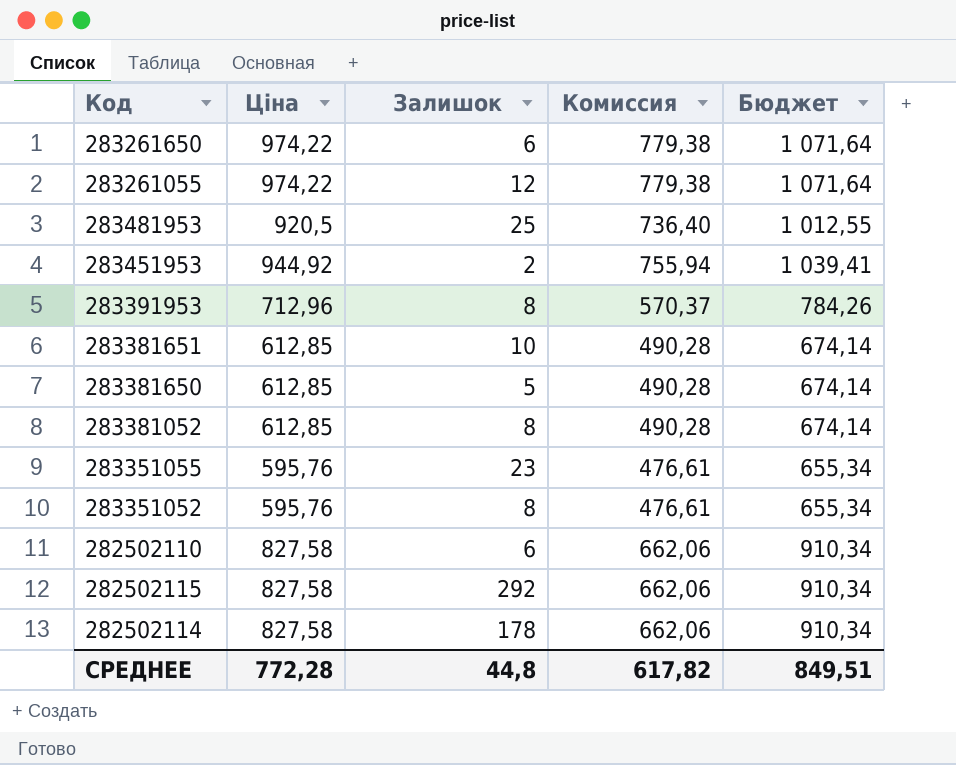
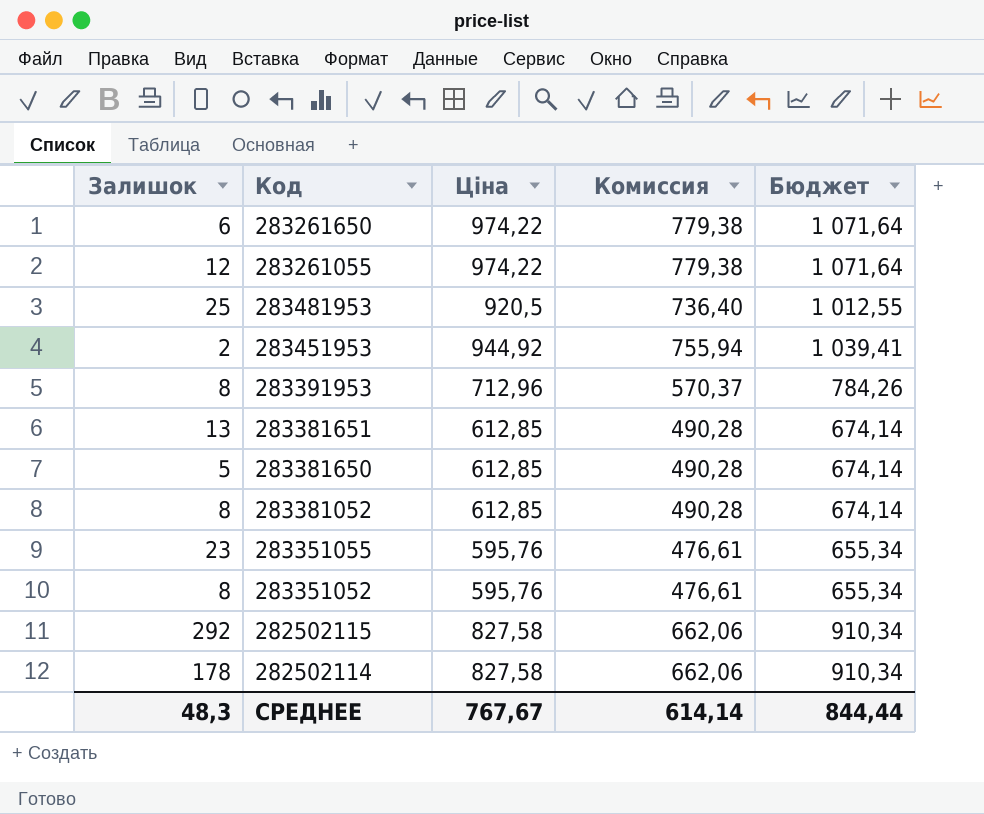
column Залишок | position: 3 -> 1
row 282502110: 827,58 | 6 | 662,06 | 910,34 -> none
283381651 | Залишок: 10 -> 13
СРЕДНЕЕ | Залишок: 44,8 -> 48,3
СРЕДНЕЕ | Ціна: 772,28 -> 767,67
СРЕДНЕЕ | Комиссия: 617,82 -> 614,14
СРЕДНЕЕ | Бюджет: 849,51 -> 844,44

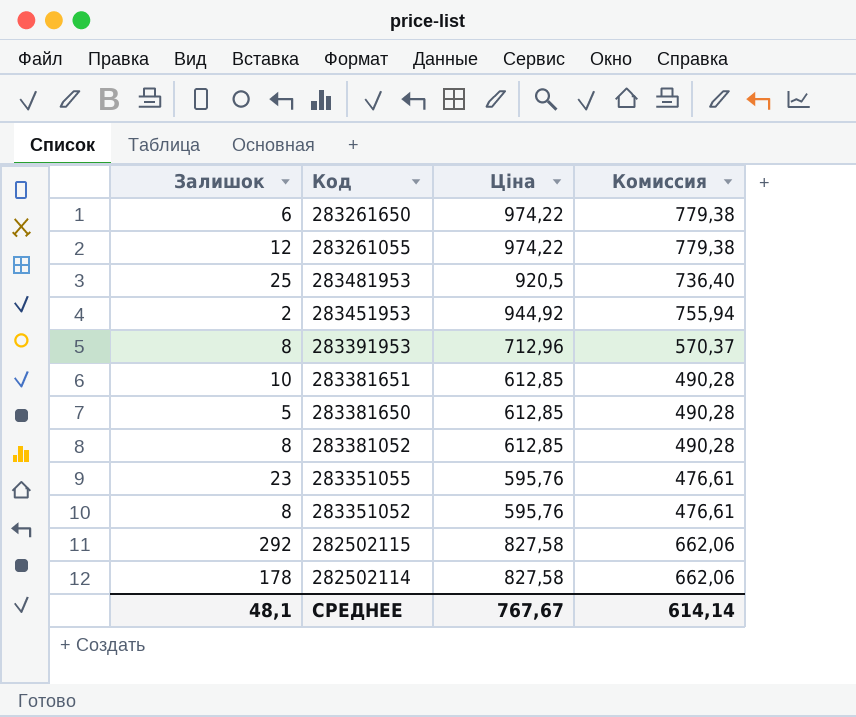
column Бюджет | formula: [Ціна] * 1,1 -> none
283381651 | Залишок: 13 -> 10
СРЕДНЕЕ | Залишок: 48,3 -> 48,1

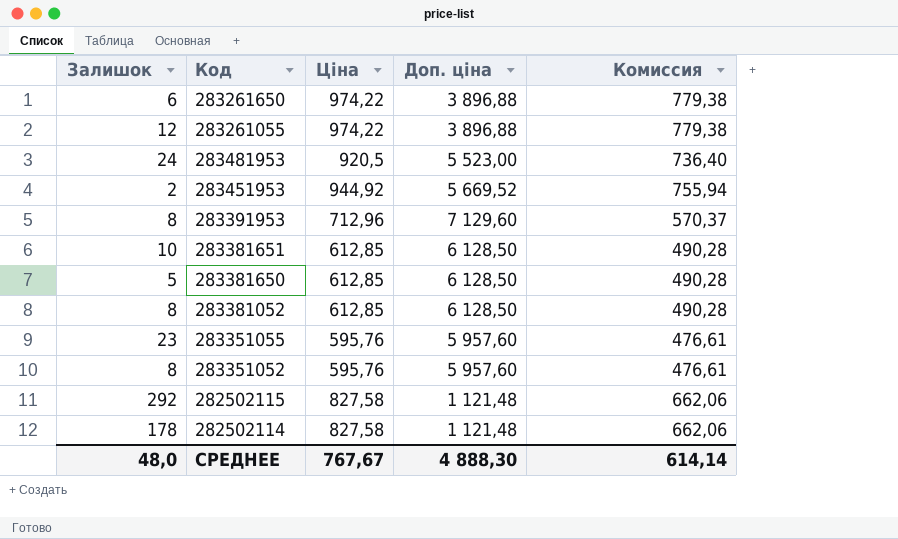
column Доп. ціна | position: none -> 4
283481953 | Залишок: 25 -> 24
СРЕДНЕЕ | Залишок: 48,1 -> 48,0

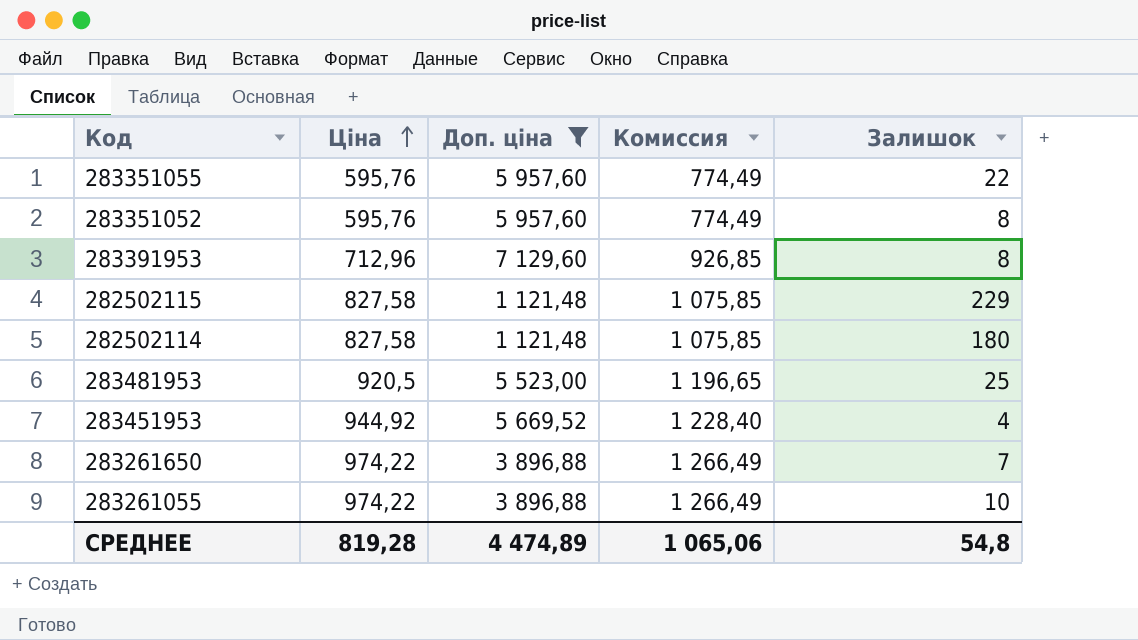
filter: none -> Доп. ціна != 6 128,50
row order: none -> Ціна ascending
column Комиссия | formula: [Ціна] * 0,8 -> [Ціна] * 1,3
column Залишок | position: 1 -> 5
283351055 | Залишок: 23 -> 22
282502115 | Залишок: 292 -> 229
282502114 | Залишок: 178 -> 180
283481953 | Залишок: 24 -> 25
283451953 | Залишок: 2 -> 4
283261650 | Залишок: 6 -> 7
283261055 | Залишок: 12 -> 10
СРЕДНЕЕ | Ціна: 767,67 -> 819,28
СРЕДНЕЕ | Доп. ціна: 4 888,30 -> 4 474,89
СРЕДНЕЕ | Комиссия: 614,14 -> 1 065,06
СРЕДНЕЕ | Залишок: 48,0 -> 54,8

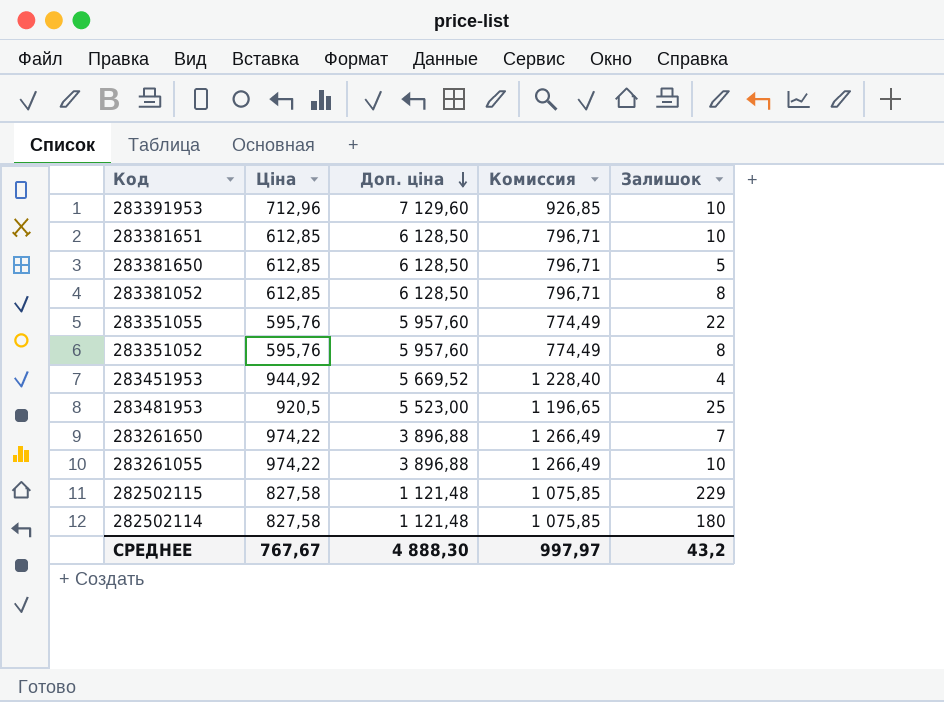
filter: Доп. ціна != 6 128,50 -> none
row order: Ціна ascending -> Доп. ціна descending
283391953 | Залишок: 8 -> 10
СРЕДНЕЕ | Ціна: 819,28 -> 767,67
СРЕДНЕЕ | Доп. ціна: 4 474,89 -> 4 888,30
СРЕДНЕЕ | Комиссия: 1 065,06 -> 997,97
СРЕДНЕЕ | Залишок: 54,8 -> 43,2

